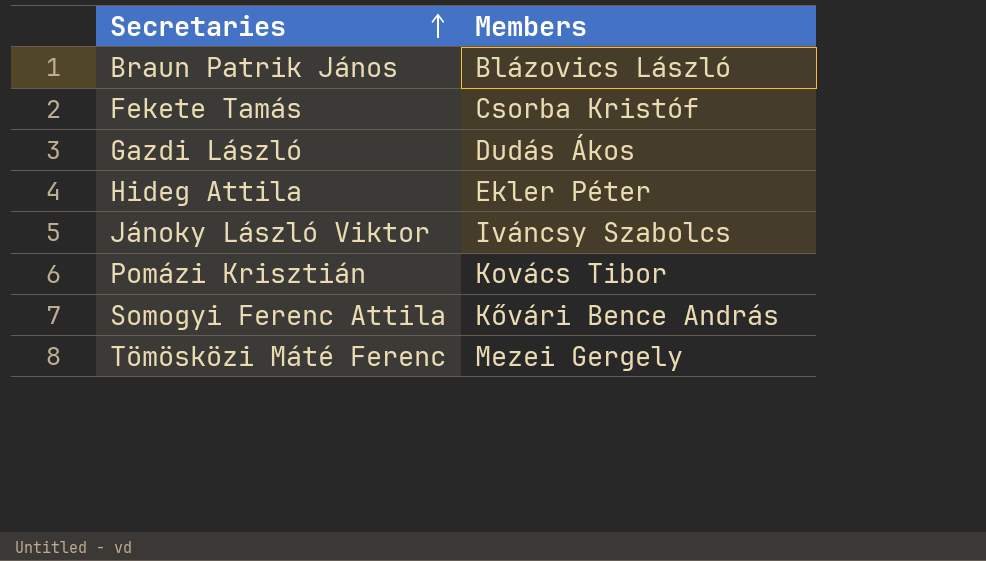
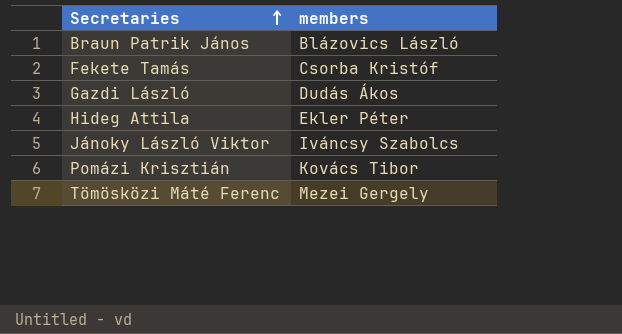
column name: Members -> members
row Somogyi Ferenc Attila: Kővári Bence András -> none

